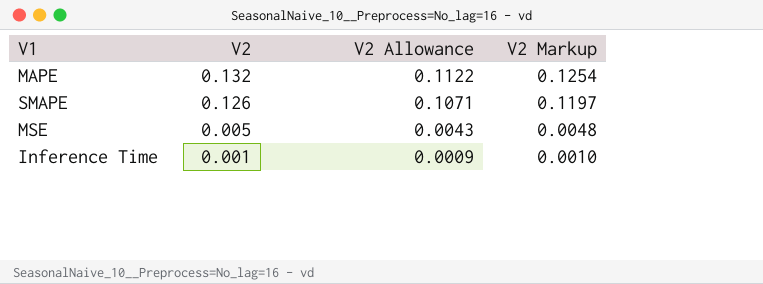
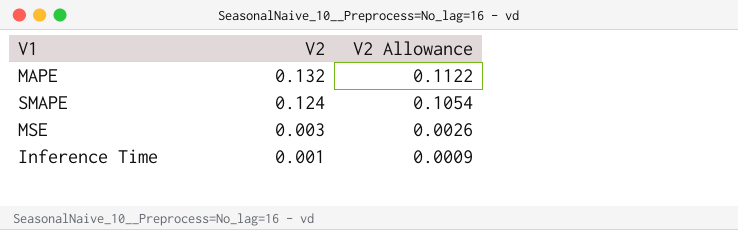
column V2 Markup | formula: [V2] * 0.95 -> none
SMAPE | V2: 0.126 -> 0.124
SMAPE | V2 Allowance: 0.1071 -> 0.1054
MSE | V2: 0.005 -> 0.003
MSE | V2 Allowance: 0.0043 -> 0.0026

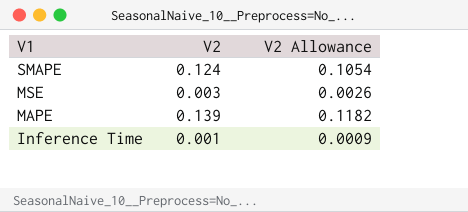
row order: V2 descending -> V1 descending
MAPE | V2: 0.132 -> 0.139
MAPE | V2 Allowance: 0.1122 -> 0.1182

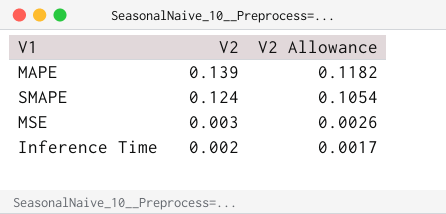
row order: V1 descending -> V2 descending
Inference Time | V2: 0.001 -> 0.002
Inference Time | V2 Allowance: 0.0009 -> 0.0017

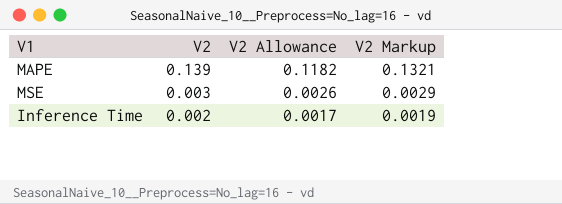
column V2 Markup | formula: none -> [V2] * 0.95
row SMAPE: 0.124 | 0.1054 -> none

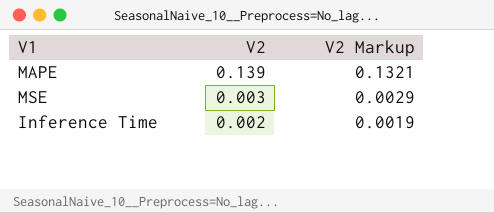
column V2 Allowance | formula: [V2] * 0.85 -> none

